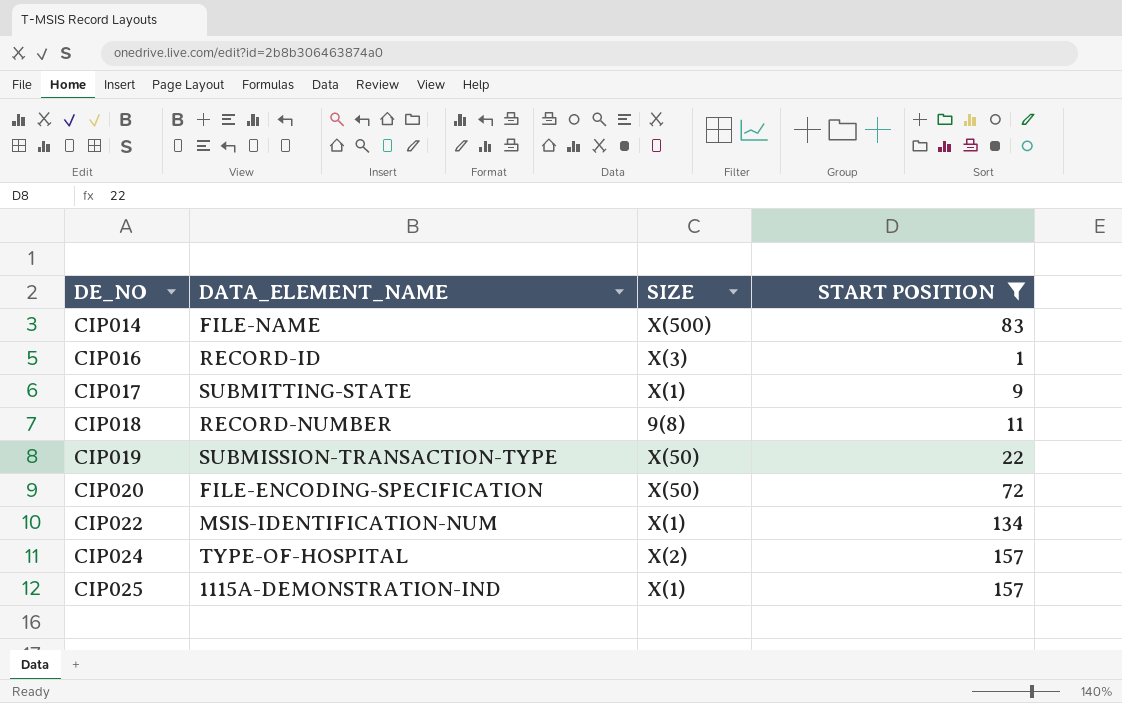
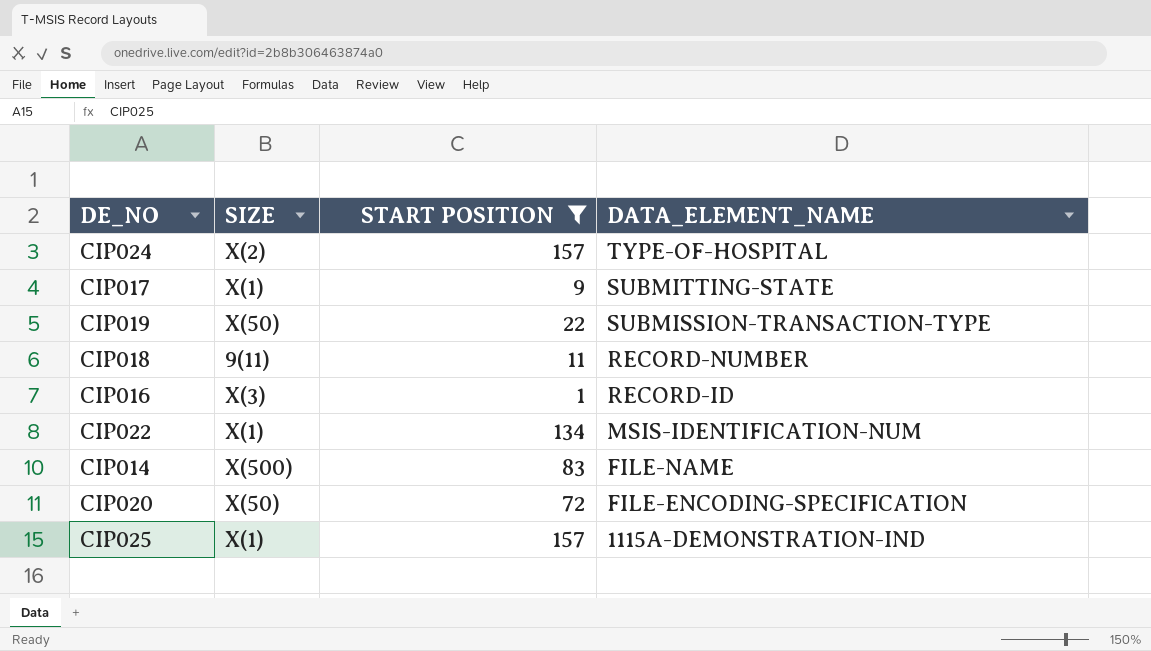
row order: DE_NO ascending -> DATA_ELEMENT_NAME descending
column DATA_ELEMENT_NAME | position: 2 -> 4
CIP018 | SIZE: 9(8) -> 9(11)

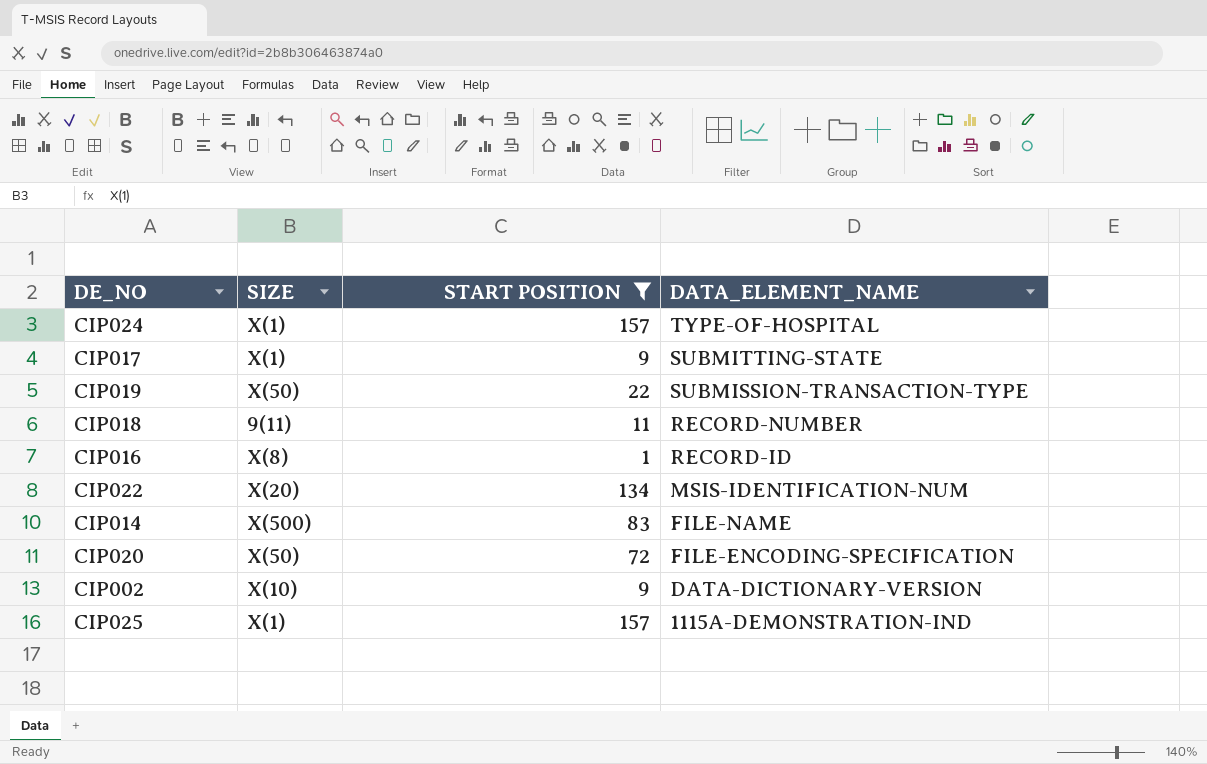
CIP024 | SIZE: X(2) -> X(1)
CIP016 | SIZE: X(3) -> X(8)
CIP022 | SIZE: X(1) -> X(20)
row CIP002: none -> X(10) | 9 | DATA-DICTIONARY-VERSION

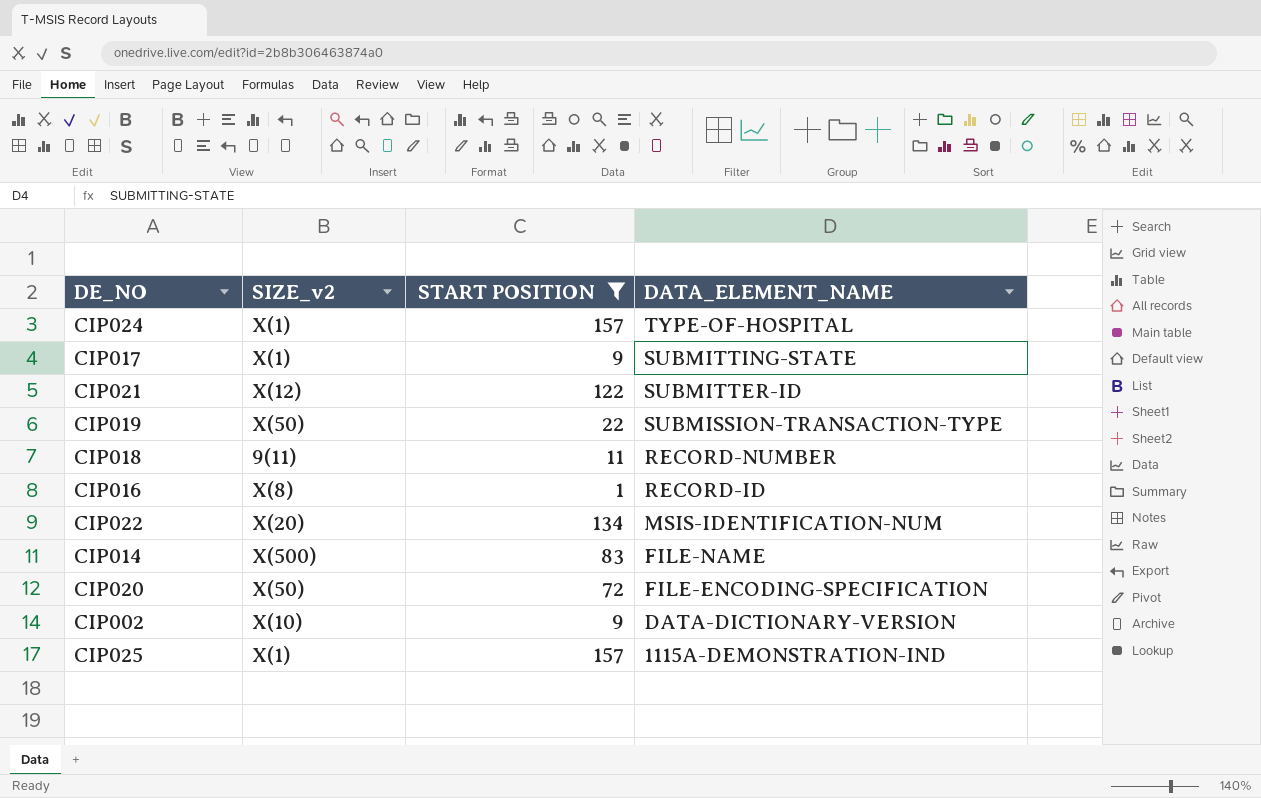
column name: SIZE -> SIZE_v2
row CIP021: none -> X(12) | 122 | SUBMITTER-ID

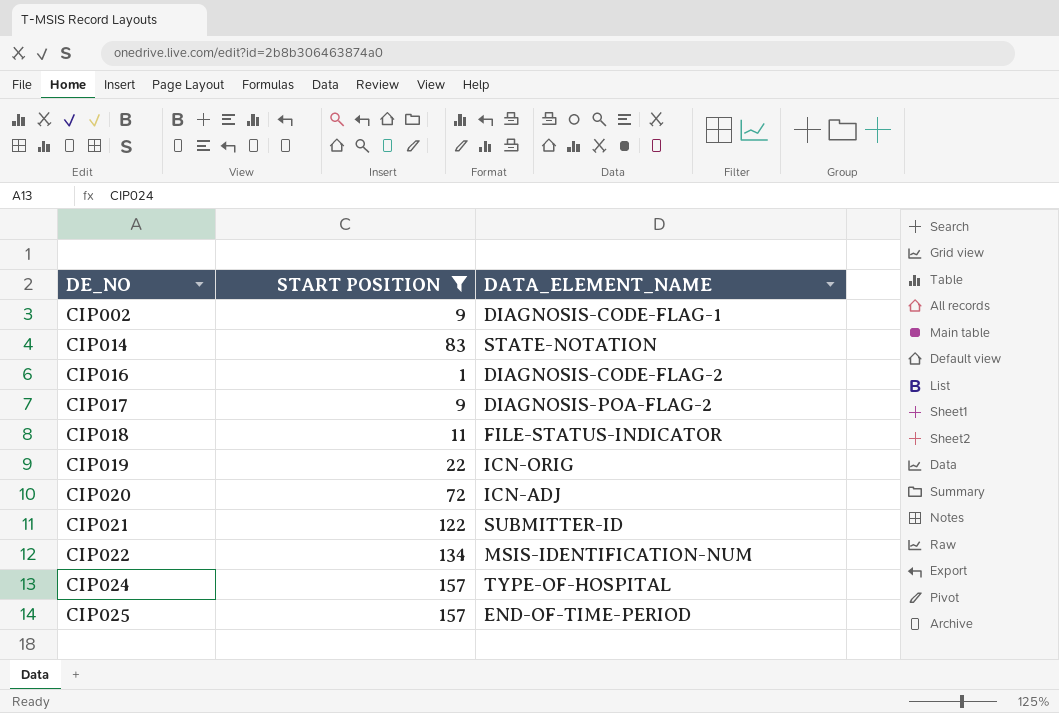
row order: DATA_ELEMENT_NAME descending -> DE_NO ascending
column SIZE_v2 | position: 2 -> none
CIP002 | DATA_ELEMENT_NAME: DATA-DICTIONARY-VERSION -> DIAGNOSIS-CODE-FLAG-1
CIP014 | DATA_ELEMENT_NAME: FILE-NAME -> STATE-NOTATION
CIP016 | DATA_ELEMENT_NAME: RECORD-ID -> DIAGNOSIS-CODE-FLAG-2
CIP017 | DATA_ELEMENT_NAME: SUBMITTING-STATE -> DIAGNOSIS-POA-FLAG-2
CIP018 | DATA_ELEMENT_NAME: RECORD-NUMBER -> FILE-STATUS-INDICATOR
CIP019 | DATA_ELEMENT_NAME: SUBMISSION-TRANSACTION-TYPE -> ICN-ORIG
CIP020 | DATA_ELEMENT_NAME: FILE-ENCODING-SPECIFICATION -> ICN-ADJ
CIP025 | DATA_ELEMENT_NAME: 1115A-DEMONSTRATION-IND -> END-OF-TIME-PERIOD

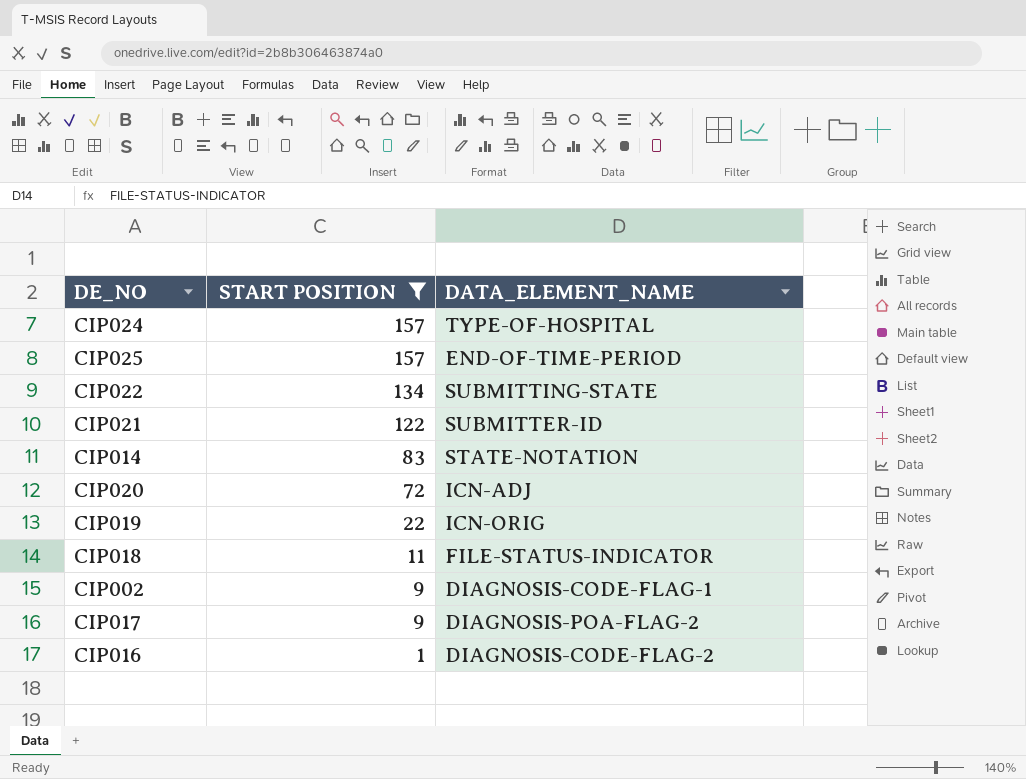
row order: DE_NO ascending -> START POSITION descending
CIP022 | DATA_ELEMENT_NAME: MSIS-IDENTIFICATION-NUM -> SUBMITTING-STATE

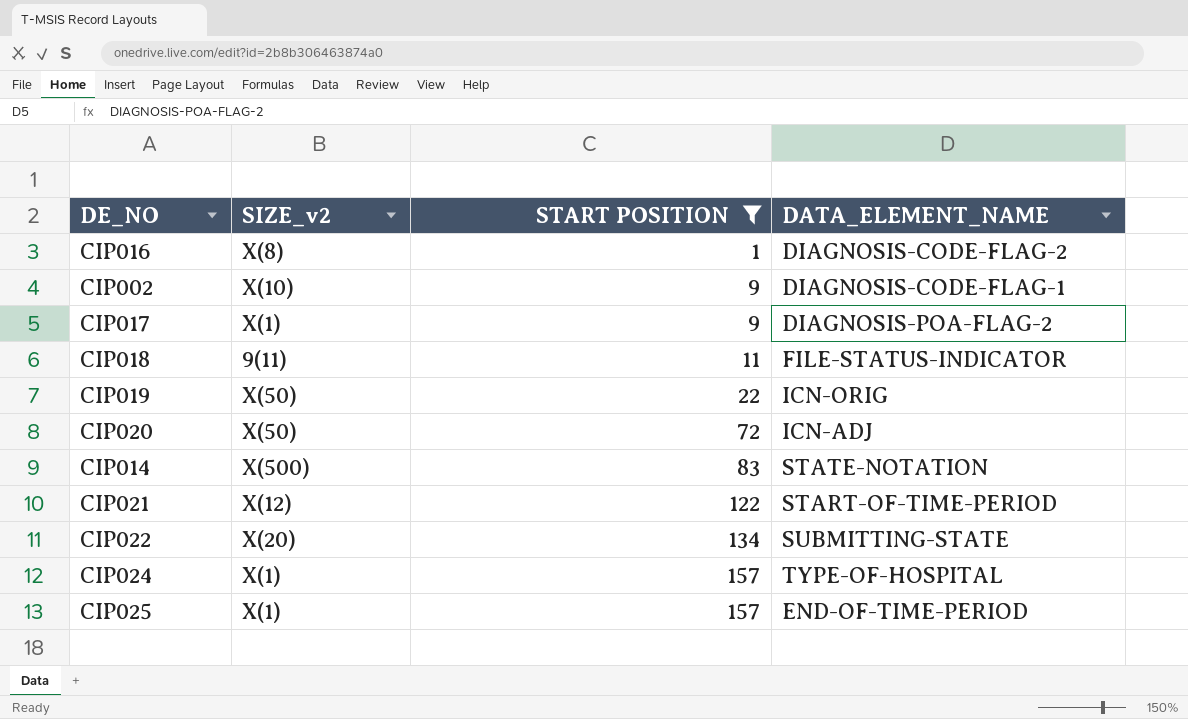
row order: START POSITION descending -> START POSITION ascending
column SIZE_v2 | position: none -> 2
CIP021 | DATA_ELEMENT_NAME: SUBMITTER-ID -> START-OF-TIME-PERIOD

